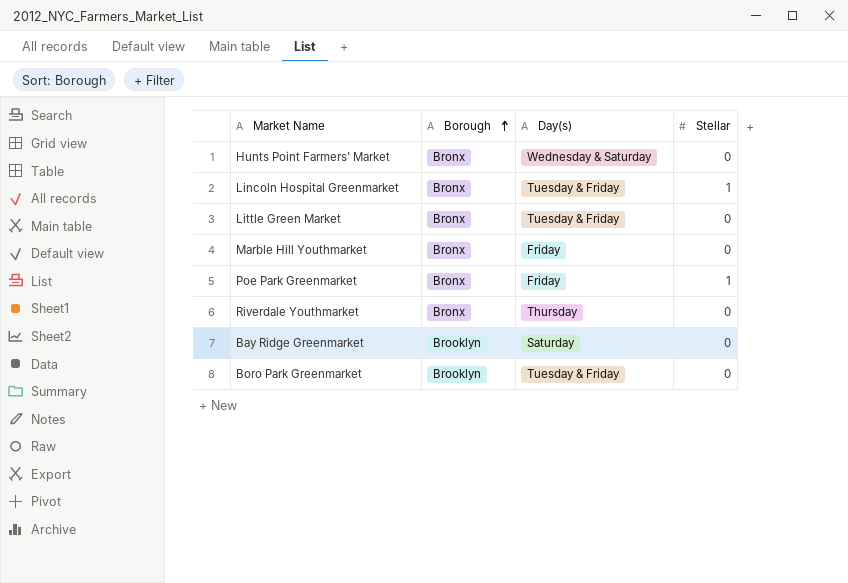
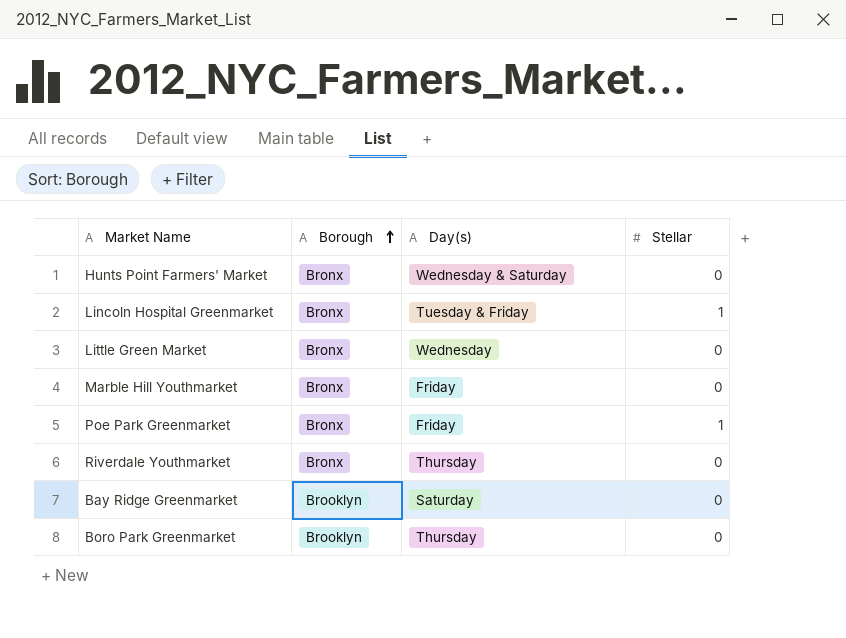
Little Green Market | Day(s): Tuesday & Friday -> Wednesday
Boro Park Greenmarket | Day(s): Tuesday & Friday -> Thursday

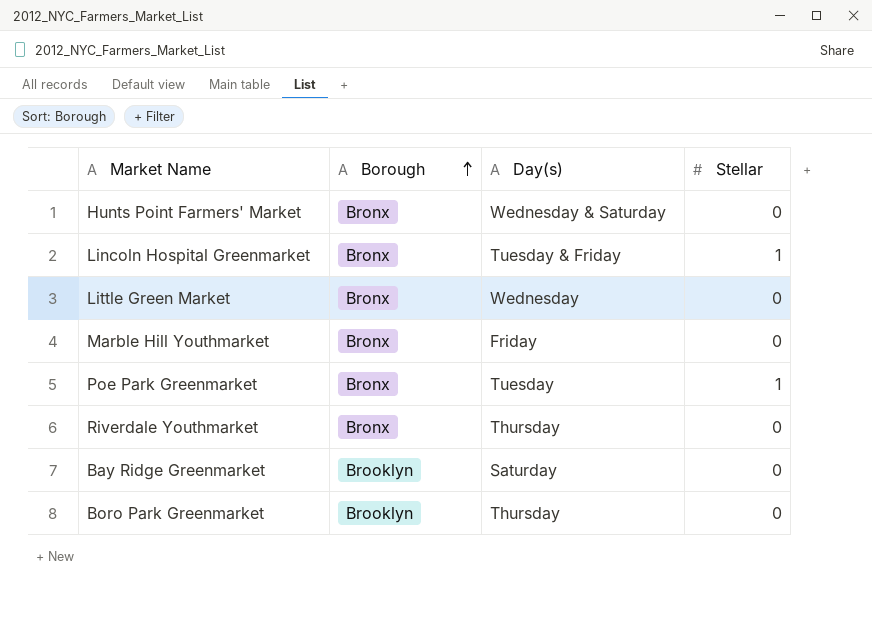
Poe Park Greenmarket | Day(s): Friday -> Tuesday

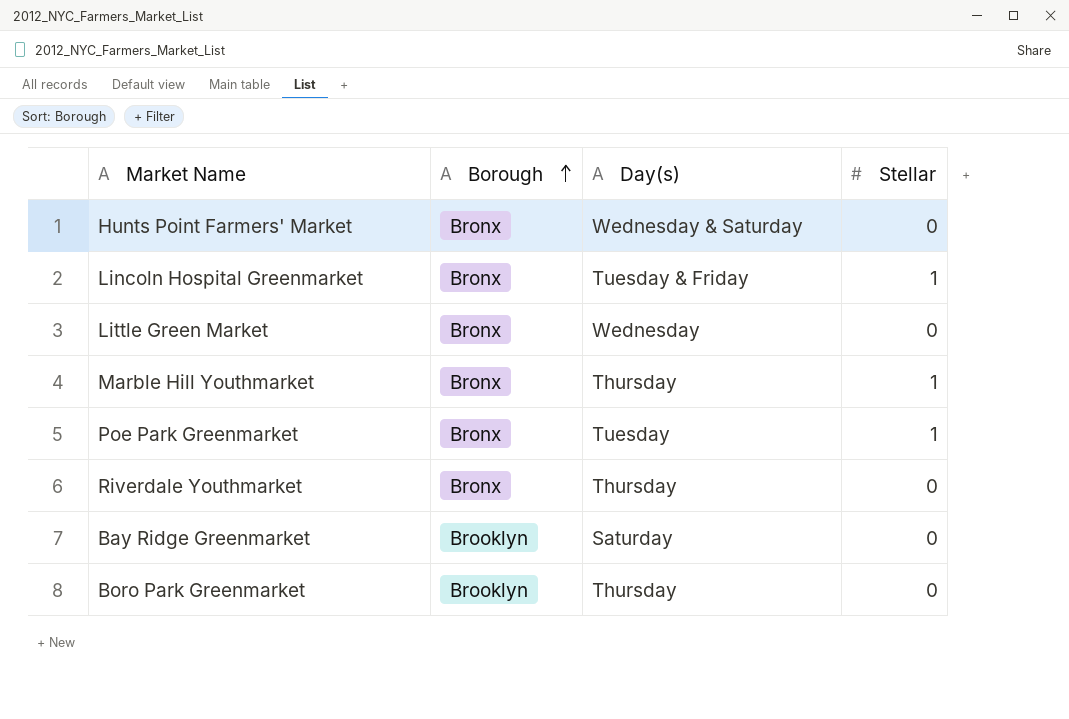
Marble Hill Youthmarket | Day(s): Friday -> Thursday
Marble Hill Youthmarket | Stellar: 0 -> 1

